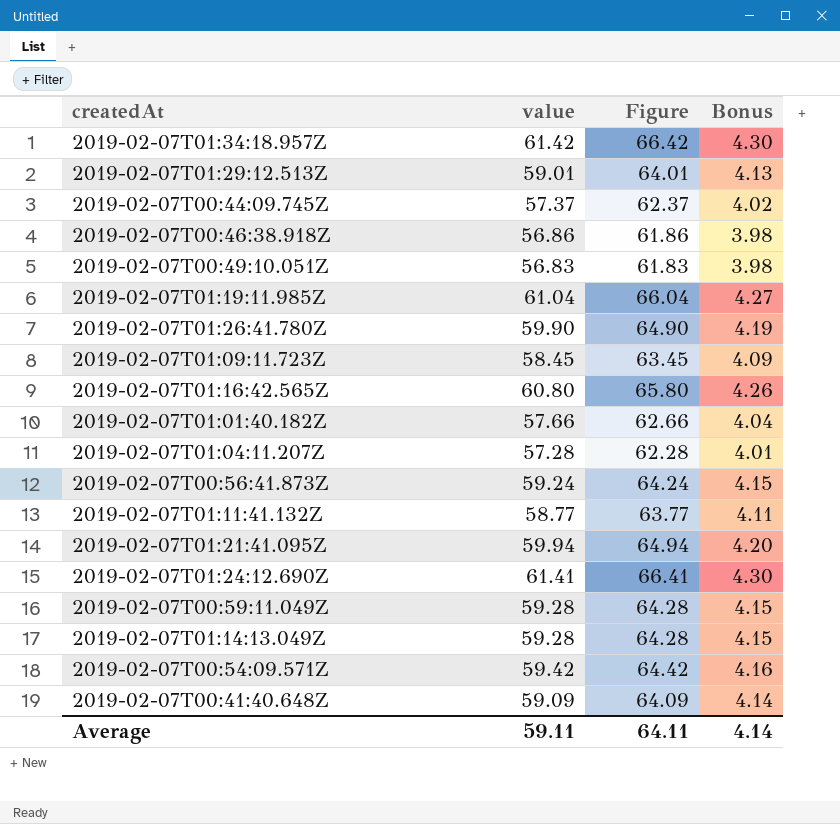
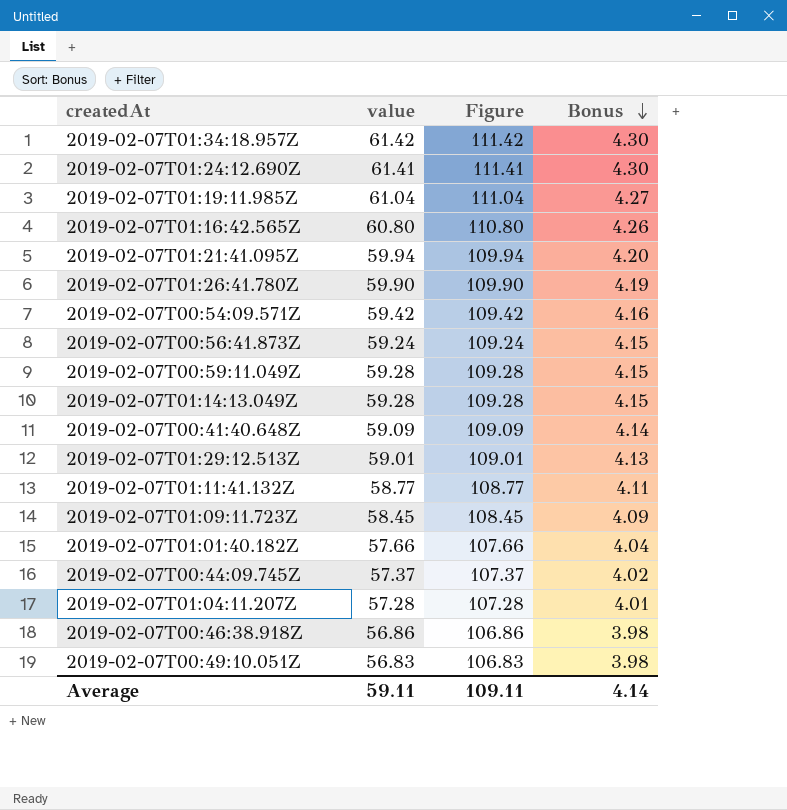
row order: none -> Bonus descending
column Figure | formula: [value] + 5 -> [value] + 50
Average | Figure: 64.11 -> 109.11

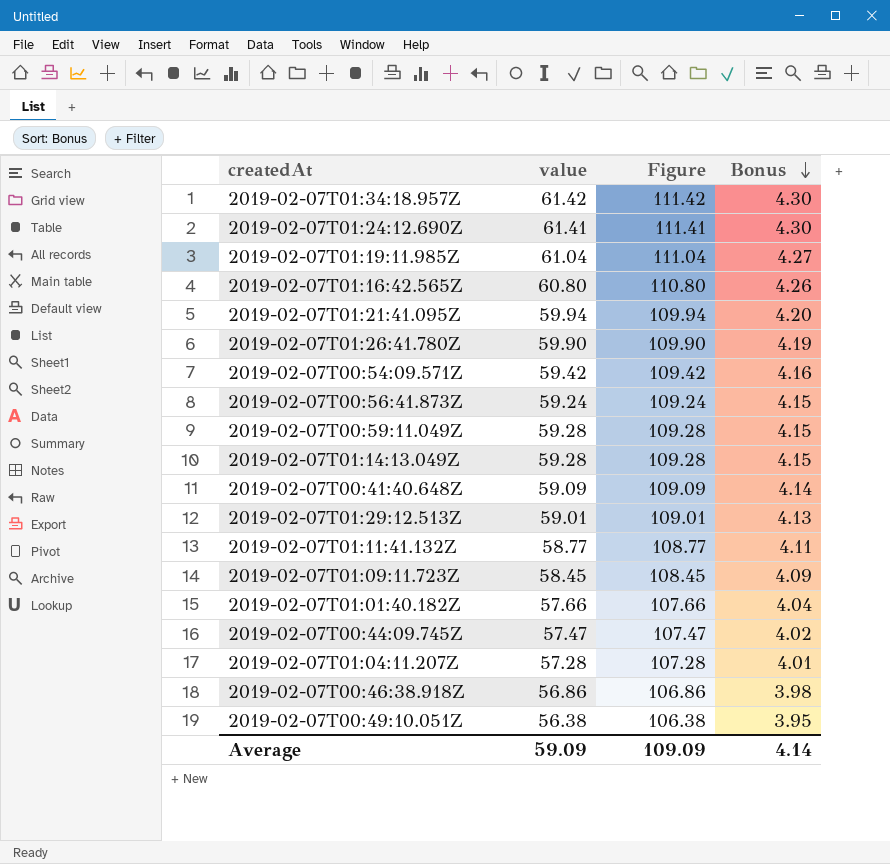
2019-02-07T00:44:09.745Z | value: 57.37 -> 57.47
2019-02-07T00:44:09.745Z | Figure: 107.37 -> 107.47
2019-02-07T00:49:10.051Z | value: 56.83 -> 56.38
2019-02-07T00:49:10.051Z | Figure: 106.83 -> 106.38
2019-02-07T00:49:10.051Z | Bonus: 3.98 -> 3.95
Average | value: 59.11 -> 59.09
Average | Figure: 109.11 -> 109.09

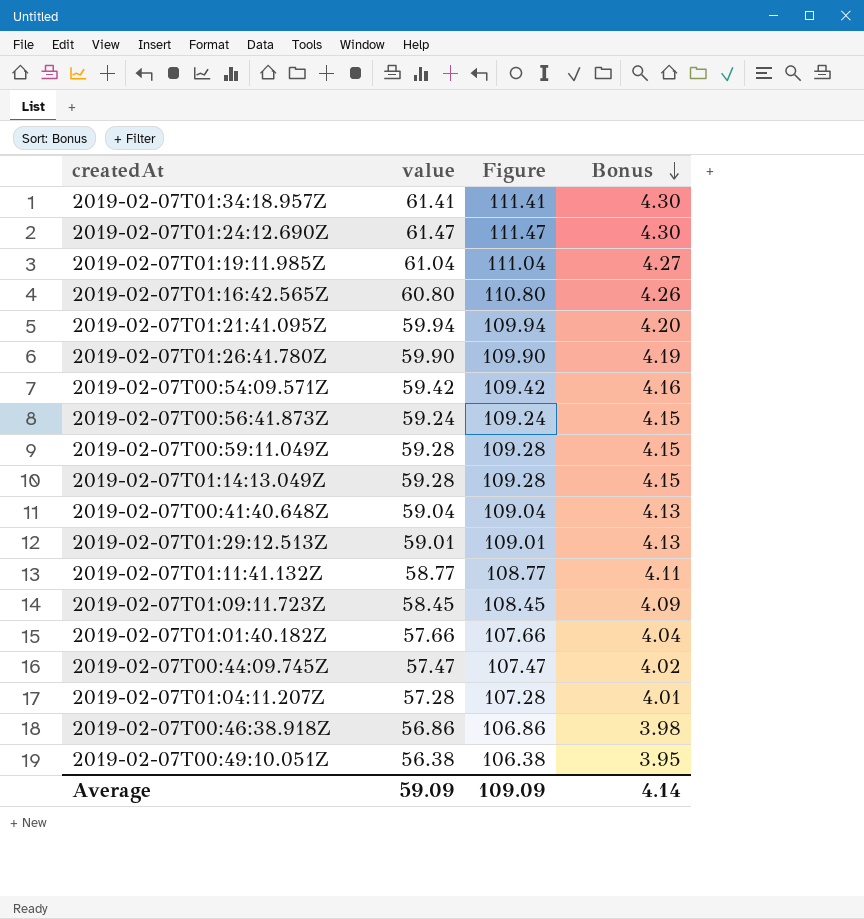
2019-02-07T01:34:18.957Z | value: 61.42 -> 61.41
2019-02-07T01:34:18.957Z | Figure: 111.42 -> 111.41
2019-02-07T01:24:12.690Z | value: 61.41 -> 61.47
2019-02-07T01:24:12.690Z | Figure: 111.41 -> 111.47
2019-02-07T00:41:40.648Z | value: 59.09 -> 59.04
2019-02-07T00:41:40.648Z | Figure: 109.09 -> 109.04
2019-02-07T00:41:40.648Z | Bonus: 4.14 -> 4.13

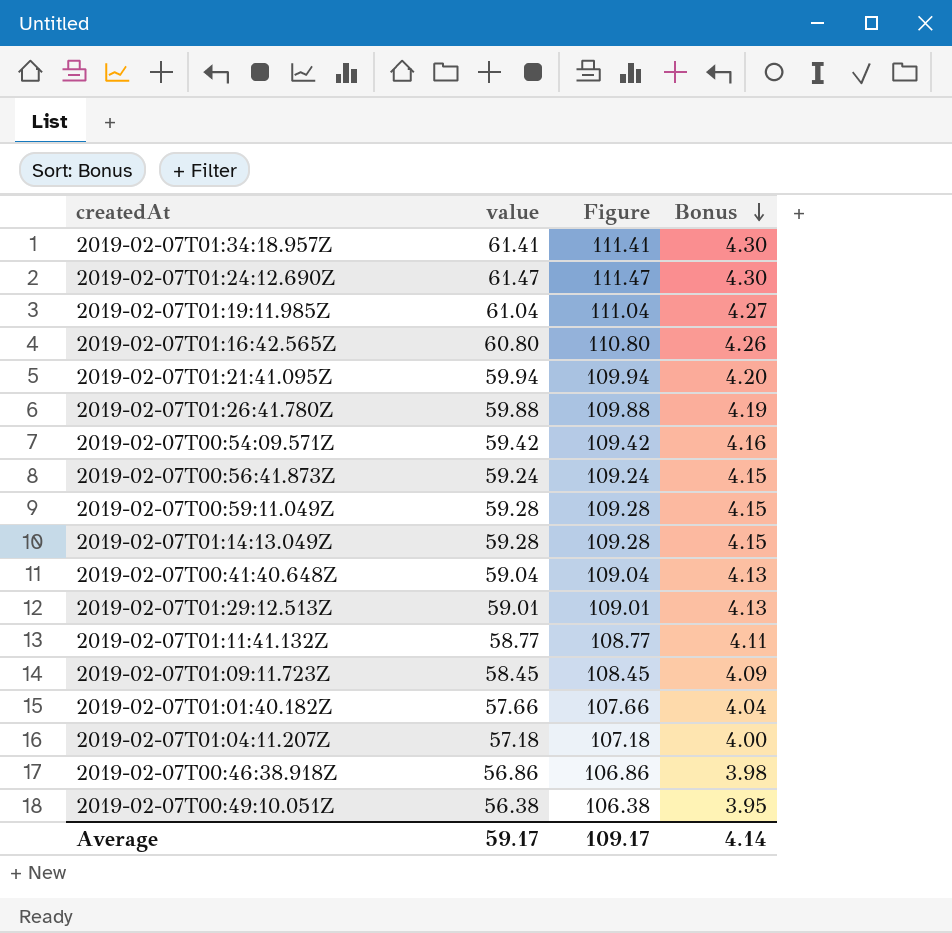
row 2019-02-07T00:44:09.745Z: 57.47 | 107.47 | 4.02 -> none
2019-02-07T01:26:41.780Z | value: 59.90 -> 59.88
2019-02-07T01:26:41.780Z | Figure: 109.90 -> 109.88
2019-02-07T01:04:11.207Z | value: 57.28 -> 57.18
2019-02-07T01:04:11.207Z | Figure: 107.28 -> 107.18
2019-02-07T01:04:11.207Z | Bonus: 4.01 -> 4.00
Average | value: 59.09 -> 59.17
Average | Figure: 109.09 -> 109.17

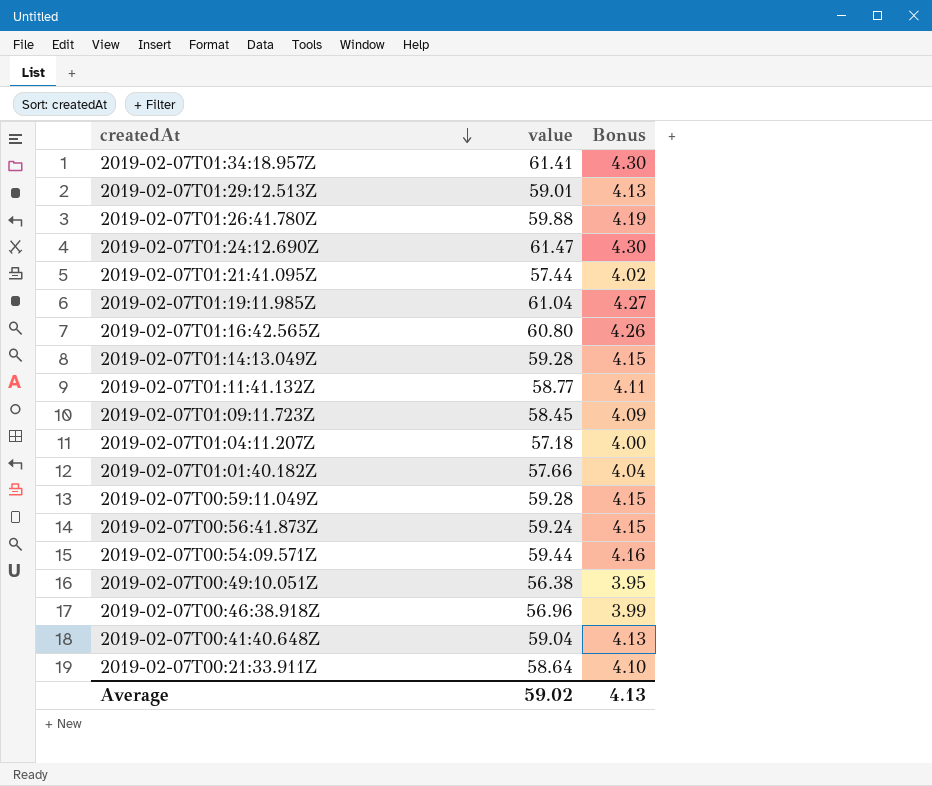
row order: Bonus descending -> createdAt descending
column Figure | formula: [value] + 50 -> none
2019-02-07T01:21:41.095Z | value: 59.94 -> 57.44
2019-02-07T01:21:41.095Z | Bonus: 4.20 -> 4.02
2019-02-07T00:54:09.571Z | value: 59.42 -> 59.44
2019-02-07T00:46:38.918Z | value: 56.86 -> 56.96
2019-02-07T00:46:38.918Z | Bonus: 3.98 -> 3.99
row 2019-02-07T00:21:33.911Z: none -> 58.64 | 4.10
Average | value: 59.17 -> 59.02
Average | Bonus: 4.14 -> 4.13

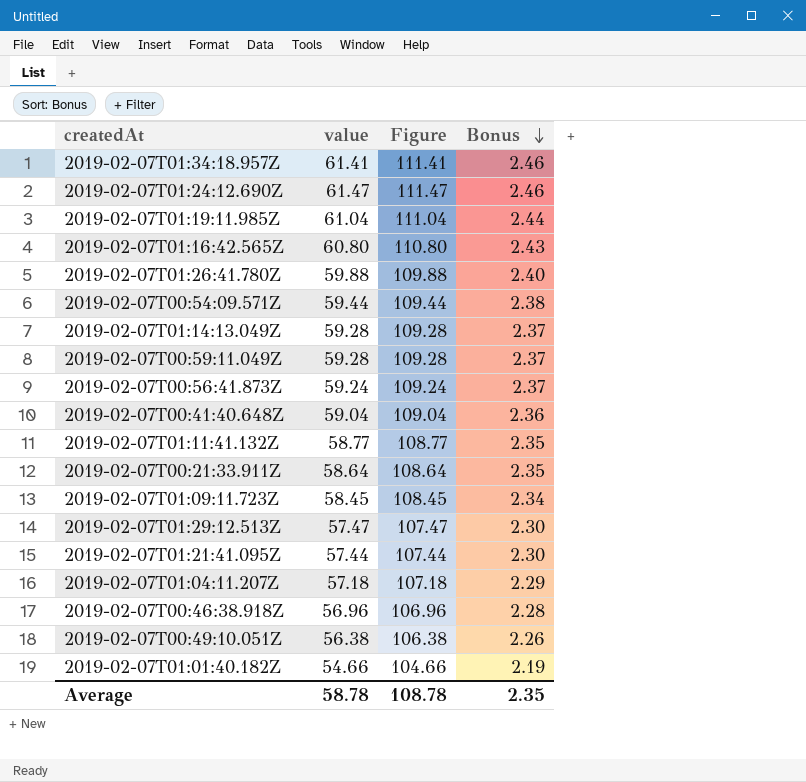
row order: createdAt descending -> Bonus descending
column Figure | formula: none -> [value] + 50
column Bonus | formula: [value] * 0.07 -> [value] * 0.04
2019-02-07T01:29:12.513Z | value: 59.01 -> 57.47
2019-02-07T01:01:40.182Z | value: 57.66 -> 54.66
Average | value: 59.02 -> 58.78
Average | Bonus: 4.13 -> 2.35

